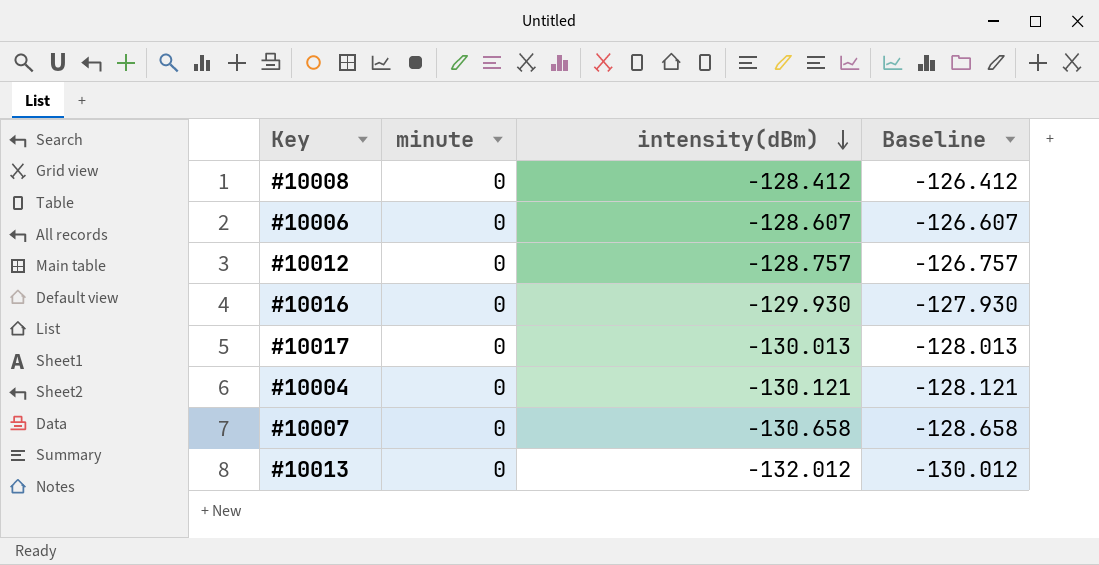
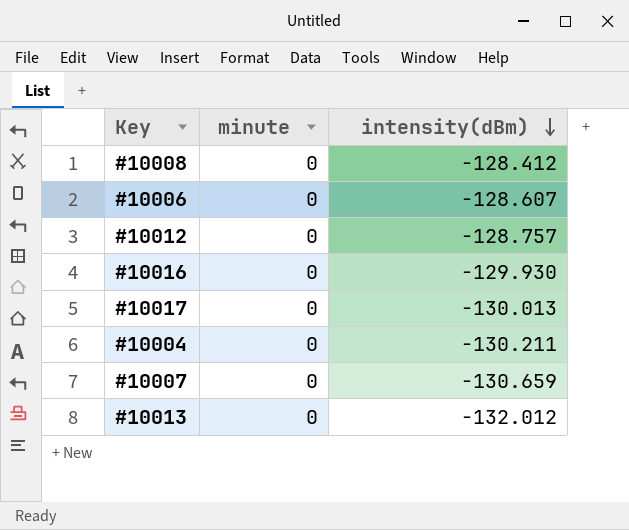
column Baseline | formula: [intensity(dBm)] + 2 -> none
#10004 | intensity(dBm): -130.121 -> -130.211
#10007 | intensity(dBm): -130.658 -> -130.659

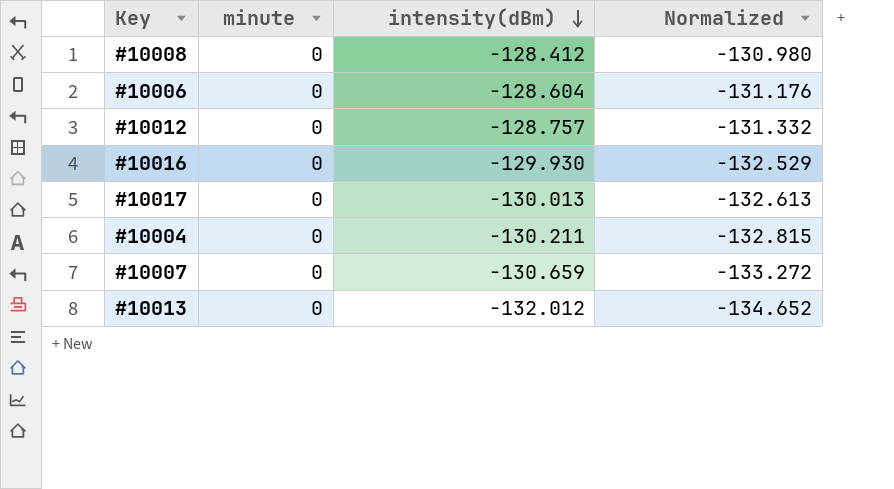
column Normalized | formula: none -> [intensity(dBm)] * 1.02
#10006 | intensity(dBm): -128.607 -> -128.604

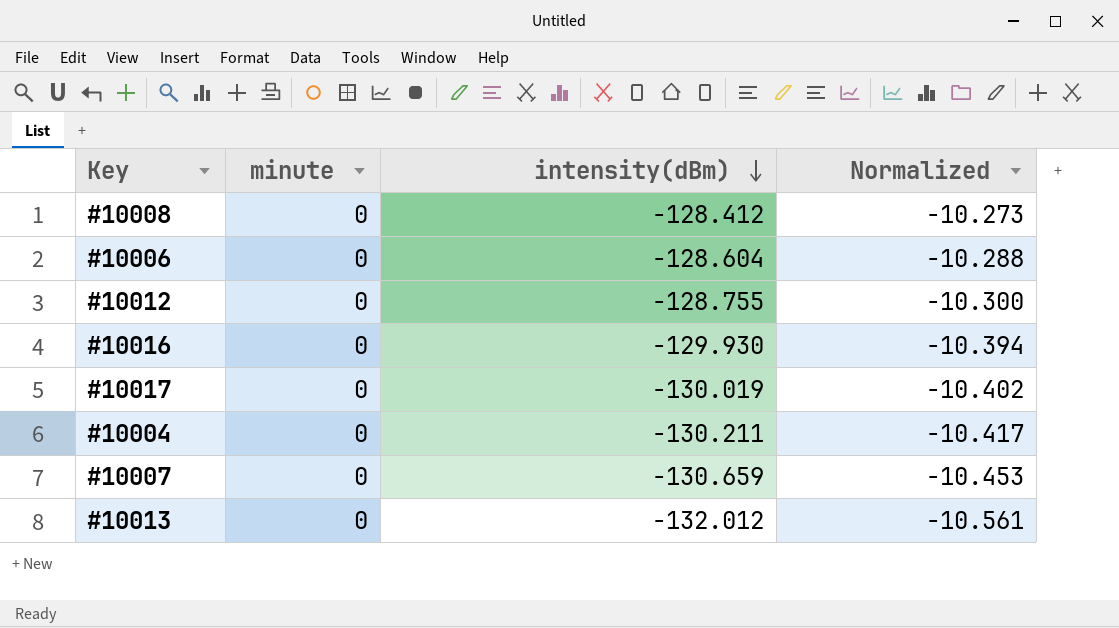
column Normalized | formula: [intensity(dBm)] * 1.02 -> [intensity(dBm)] * 0.08
#10012 | intensity(dBm): -128.757 -> -128.755
#10017 | intensity(dBm): -130.013 -> -130.019

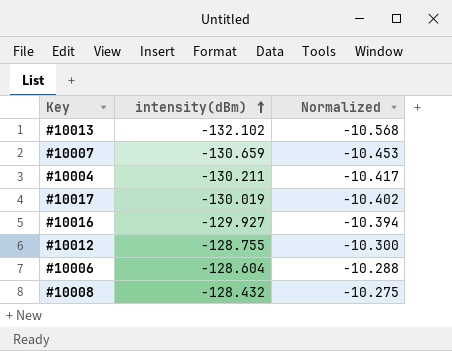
row order: intensity(dBm) descending -> intensity(dBm) ascending
column minute | position: 2 -> none
#10013 | intensity(dBm): -132.012 -> -132.102
#10013 | Normalized: -10.561 -> -10.568
#10016 | intensity(dBm): -129.930 -> -129.927
#10008 | intensity(dBm): -128.412 -> -128.432
#10008 | Normalized: -10.273 -> -10.275

